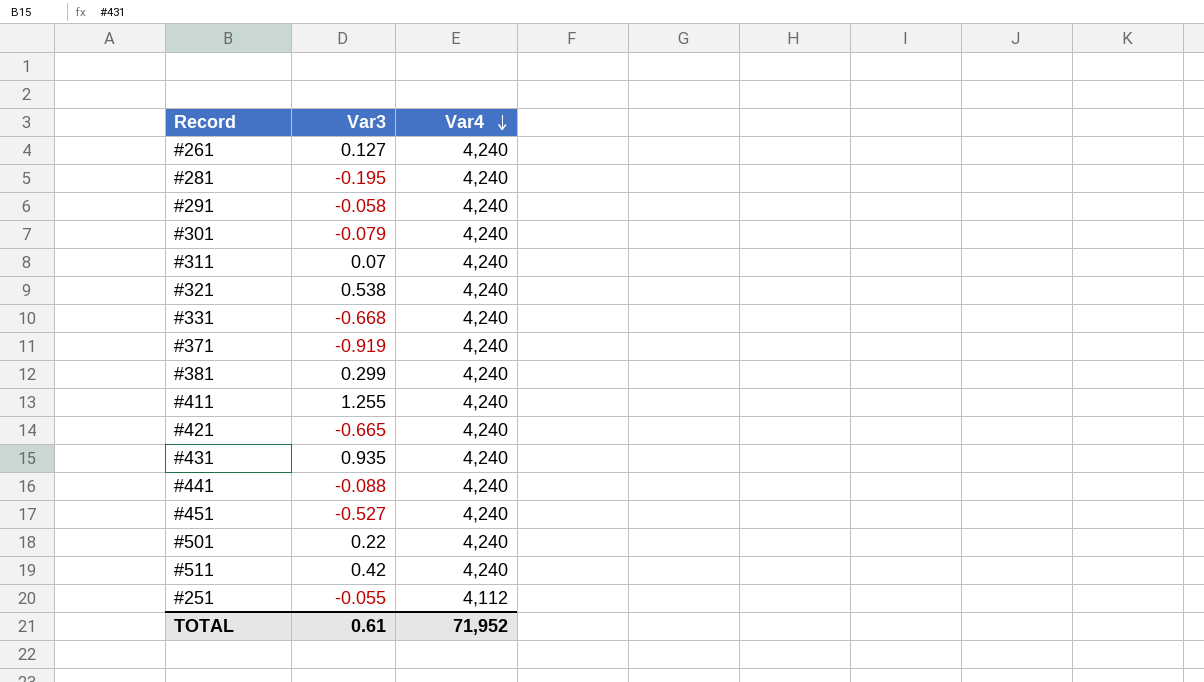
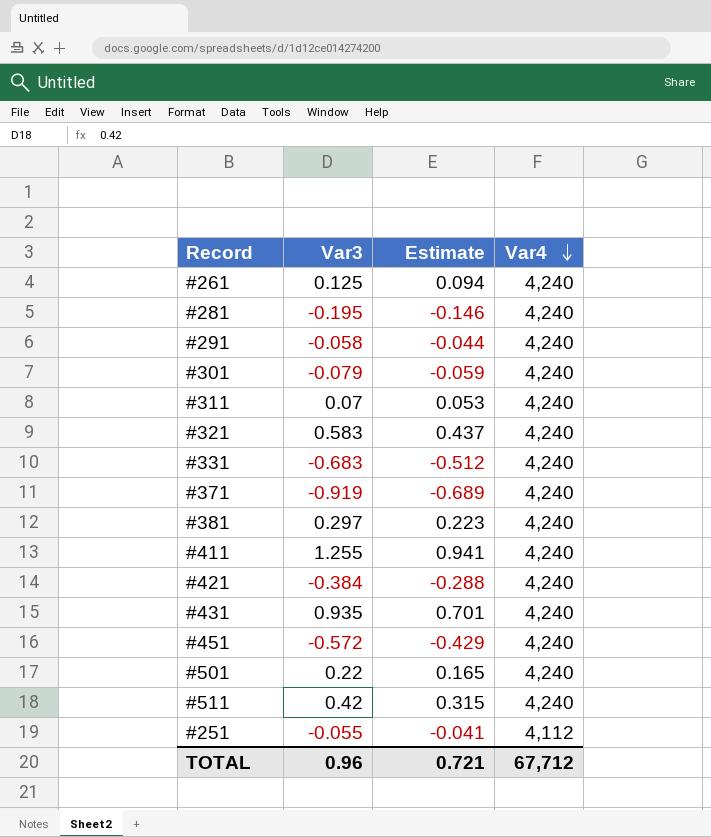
column Estimate | formula: none -> [Var3] * 0.75
row #441: -0.088 | 4,240 -> none
#261 | Var3: 0.127 -> 0.125
#321 | Var3: 0.538 -> 0.583
#331 | Var3: -0.668 -> -0.683
#381 | Var3: 0.299 -> 0.297
#421 | Var3: -0.665 -> -0.384
#451 | Var3: -0.527 -> -0.572
TOTAL | Var3: 0.61 -> 0.96
TOTAL | Var4: 71,952 -> 67,712

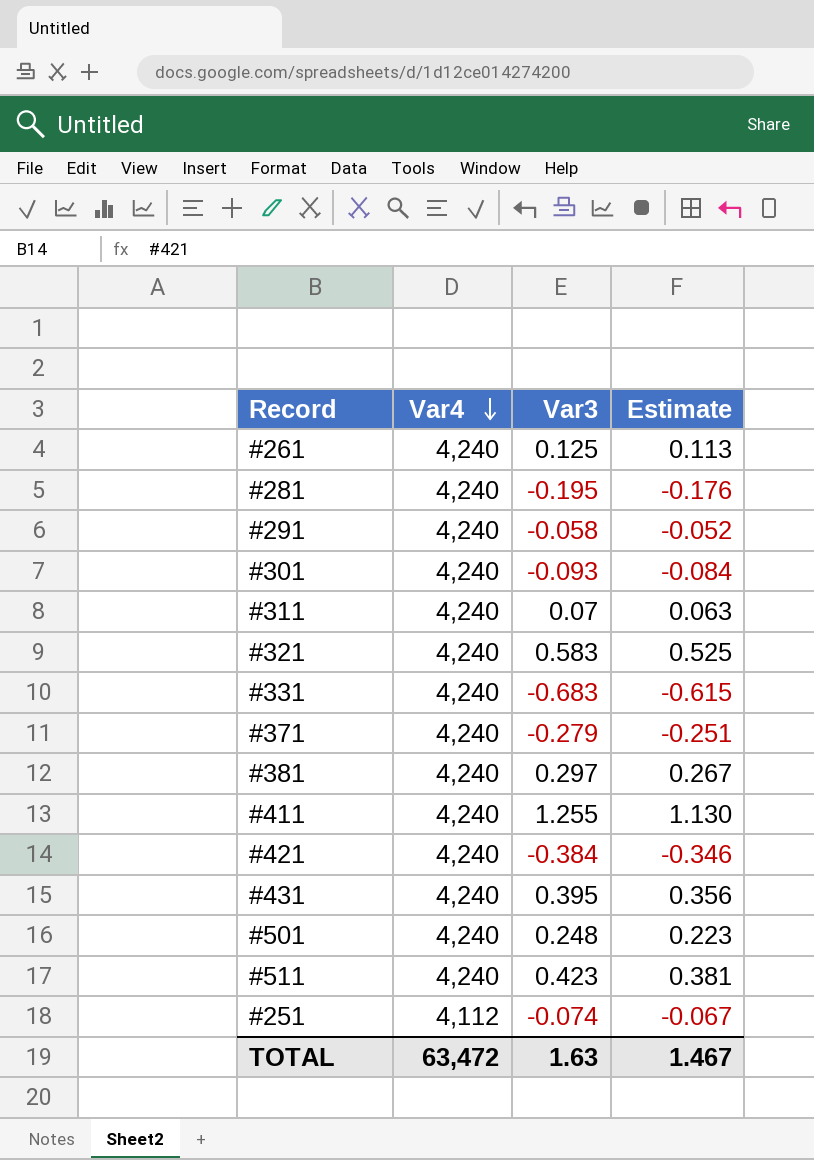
column Var4 | position: 4 -> 2
column Estimate | formula: [Var3] * 0.75 -> [Var3] * 0.9
row #451: -0.572 | -0.429 | 4,240 -> none
#301 | Var3: -0.079 -> -0.093
#371 | Var3: -0.919 -> -0.279
#431 | Var3: 0.935 -> 0.395
#501 | Var3: 0.22 -> 0.248
#511 | Var3: 0.42 -> 0.423
#251 | Var3: -0.055 -> -0.074
TOTAL | Var4: 67,712 -> 63,472
TOTAL | Var3: 0.96 -> 1.63
TOTAL | Estimate: 0.721 -> 1.467

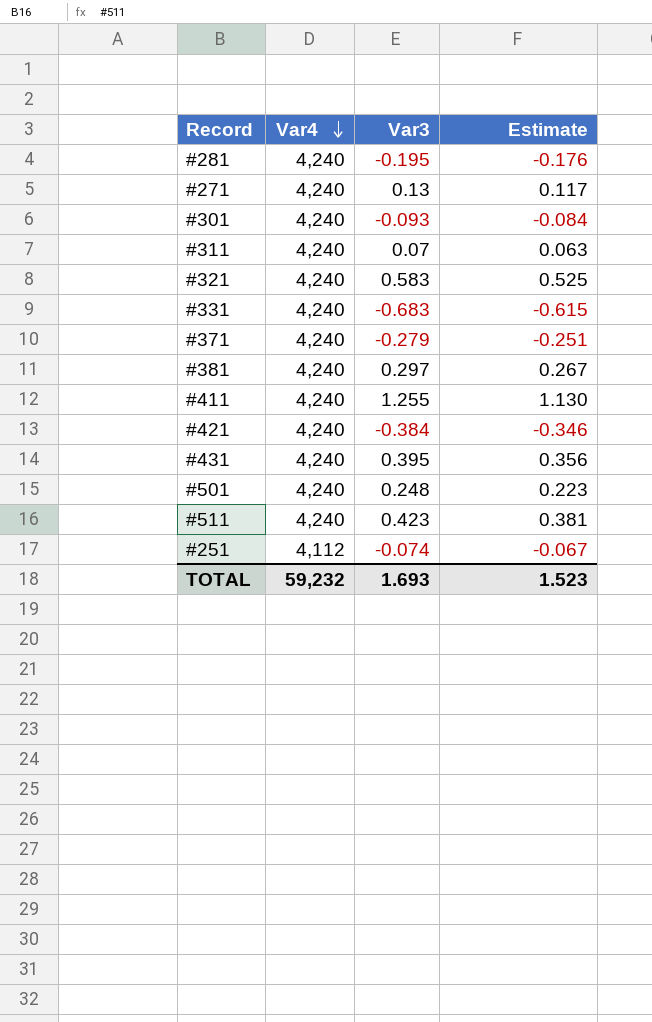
row #261: 4,240 | 0.125 | 0.113 -> none
row #291: 4,240 | -0.058 | -0.052 -> none
row #271: none -> 4,240 | 0.13 | 0.117
TOTAL | Var4: 63,472 -> 59,232
TOTAL | Var3: 1.63 -> 1.693
TOTAL | Estimate: 1.467 -> 1.523

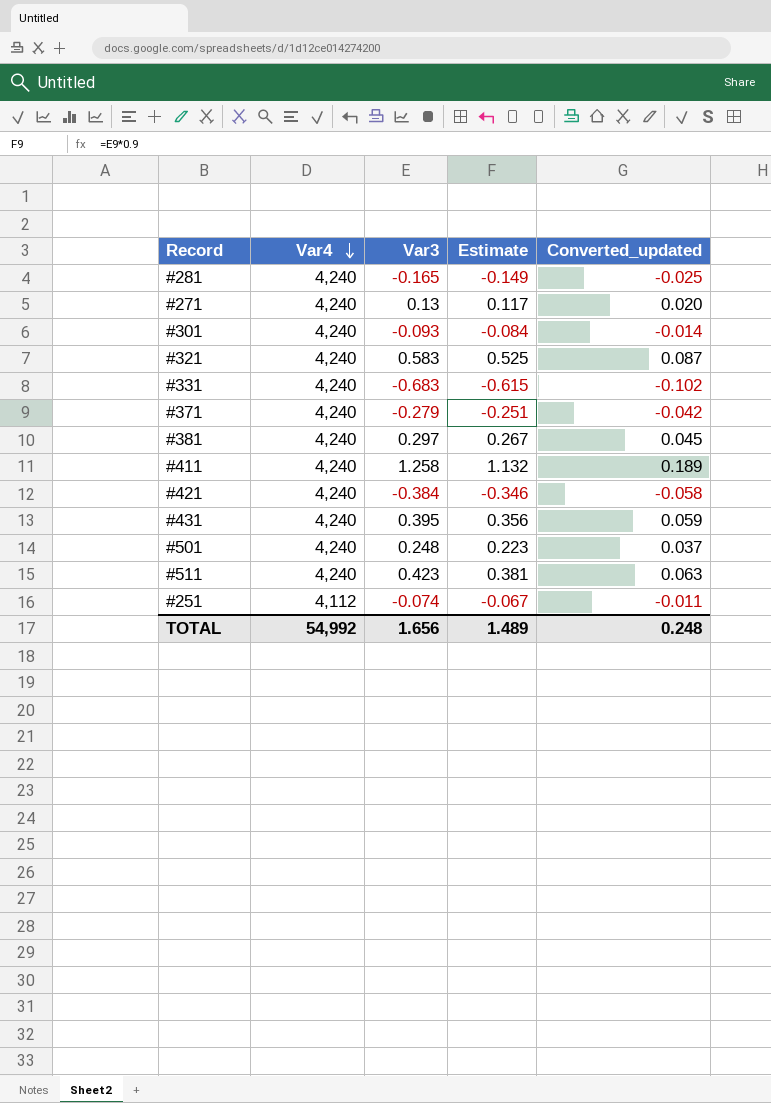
column Converted_updated | formula: none -> [Var3] * 0.15
row #311: 4,240 | 0.07 | 0.063 -> none
#281 | Var3: -0.195 -> -0.165
#281 | Estimate: -0.176 -> -0.149
#411 | Var3: 1.255 -> 1.258
#411 | Estimate: 1.130 -> 1.132
TOTAL | Var4: 59,232 -> 54,992
TOTAL | Var3: 1.693 -> 1.656
TOTAL | Estimate: 1.523 -> 1.489

